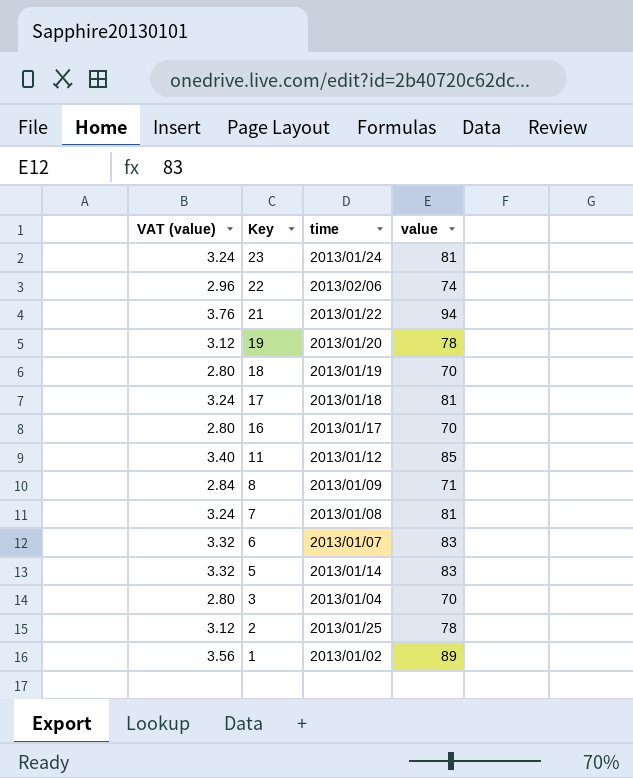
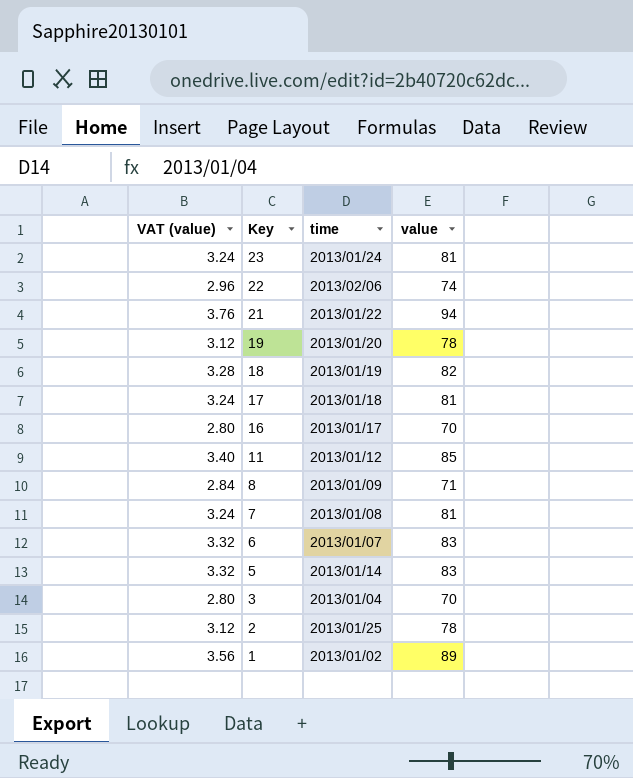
18 | VAT (value): 2.80 -> 3.28
18 | value: 70 -> 82

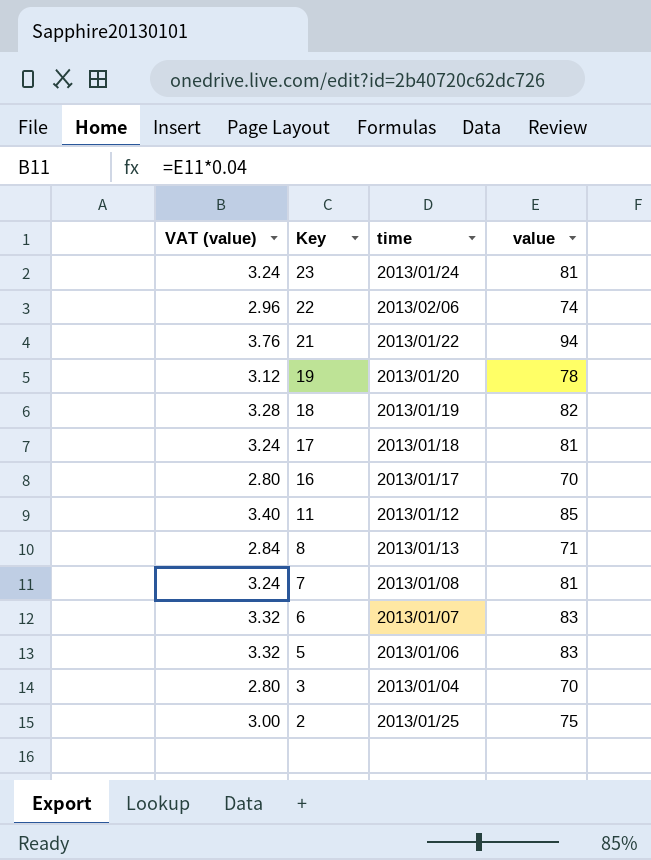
row 1: 3.56 | 2013/01/02 | 89 -> none
8 | time: 2013/01/09 -> 2013/01/13
5 | time: 2013/01/14 -> 2013/01/06
2 | VAT (value): 3.12 -> 3.00
2 | value: 78 -> 75

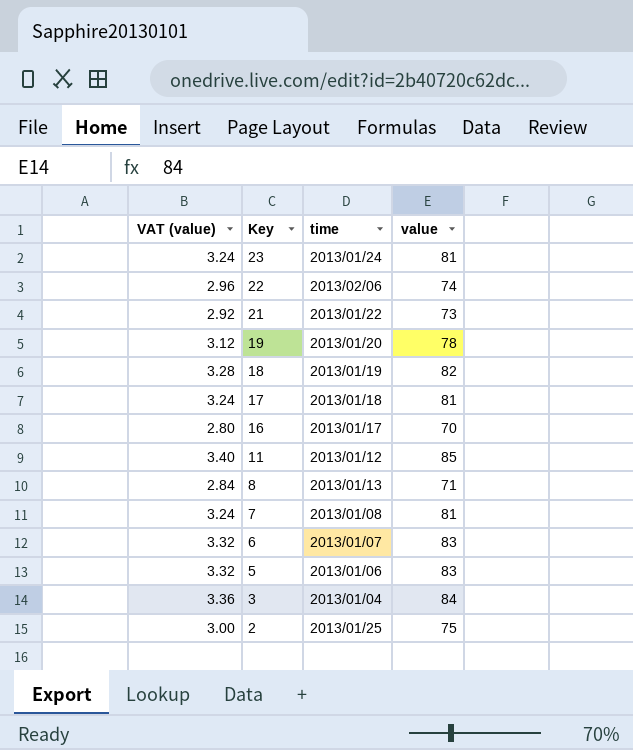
21 | VAT (value): 3.76 -> 2.92
21 | value: 94 -> 73
3 | VAT (value): 2.80 -> 3.36
3 | value: 70 -> 84

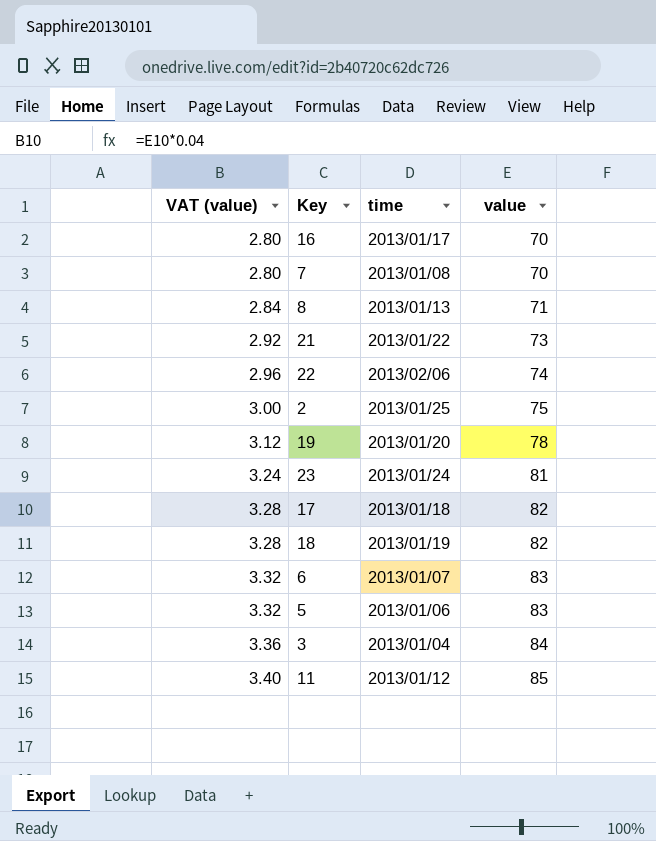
row order: Key descending -> VAT (value) ascending
7 | VAT (value): 3.24 -> 2.80
7 | value: 81 -> 70
17 | VAT (value): 3.24 -> 3.28
17 | value: 81 -> 82

